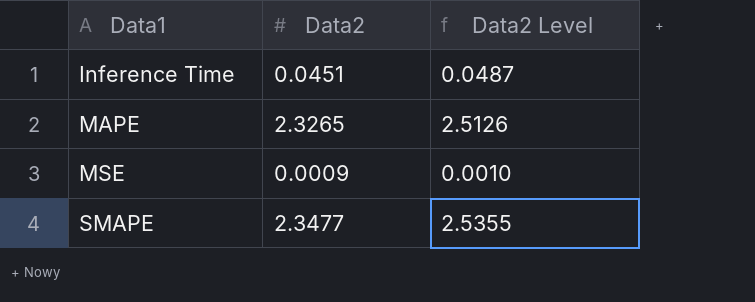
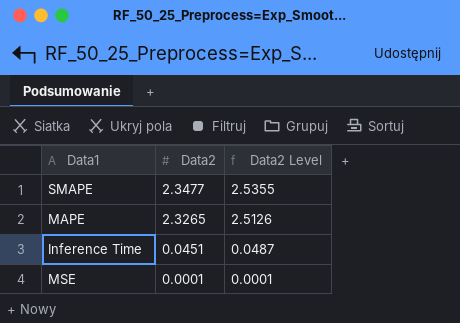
row order: Data1 ascending -> Data2 descending
MSE | Data2: 0.0009 -> 0.0001
MSE | Data2 Level: 0.0010 -> 0.0001

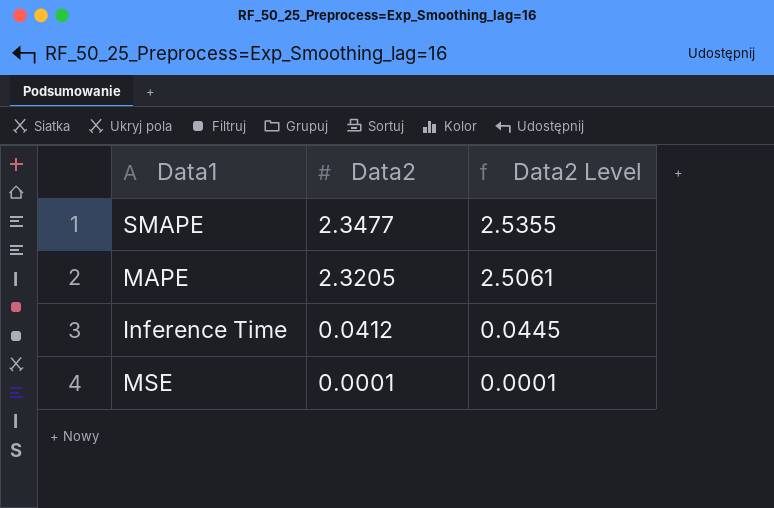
MAPE | Data2: 2.3265 -> 2.3205
MAPE | Data2 Level: 2.5126 -> 2.5061
Inference Time | Data2: 0.0451 -> 0.0412
Inference Time | Data2 Level: 0.0487 -> 0.0445

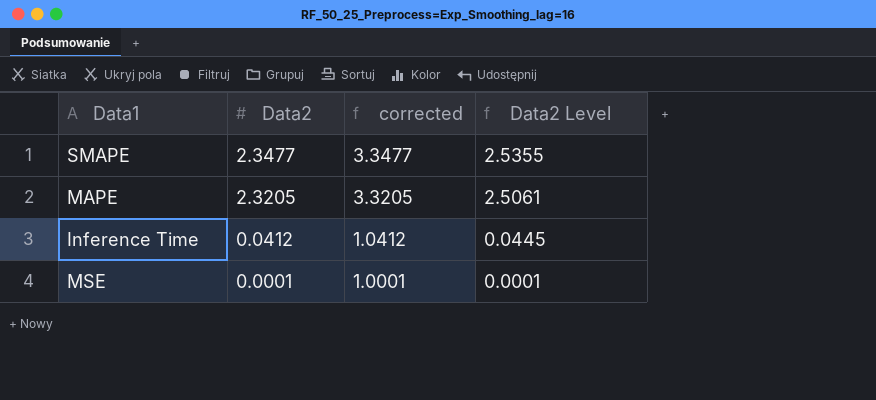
column corrected | formula: none -> [Data2] + 1

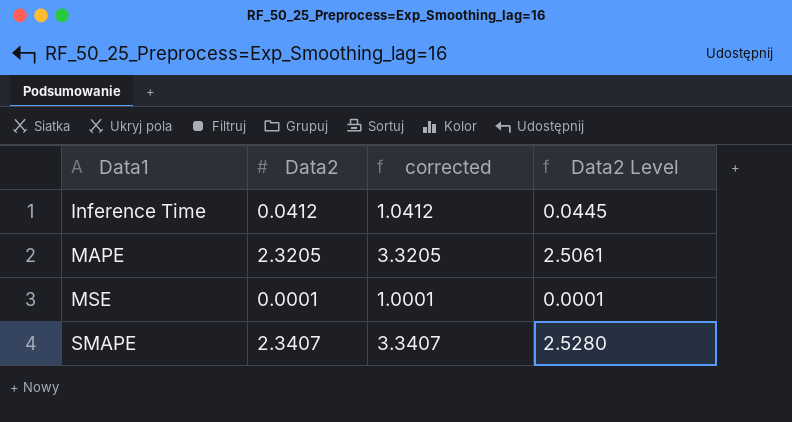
row order: Data2 descending -> Data1 ascending
SMAPE | Data2: 2.3477 -> 2.3407
SMAPE | corrected: 3.3477 -> 3.3407
SMAPE | Data2 Level: 2.5355 -> 2.5280

